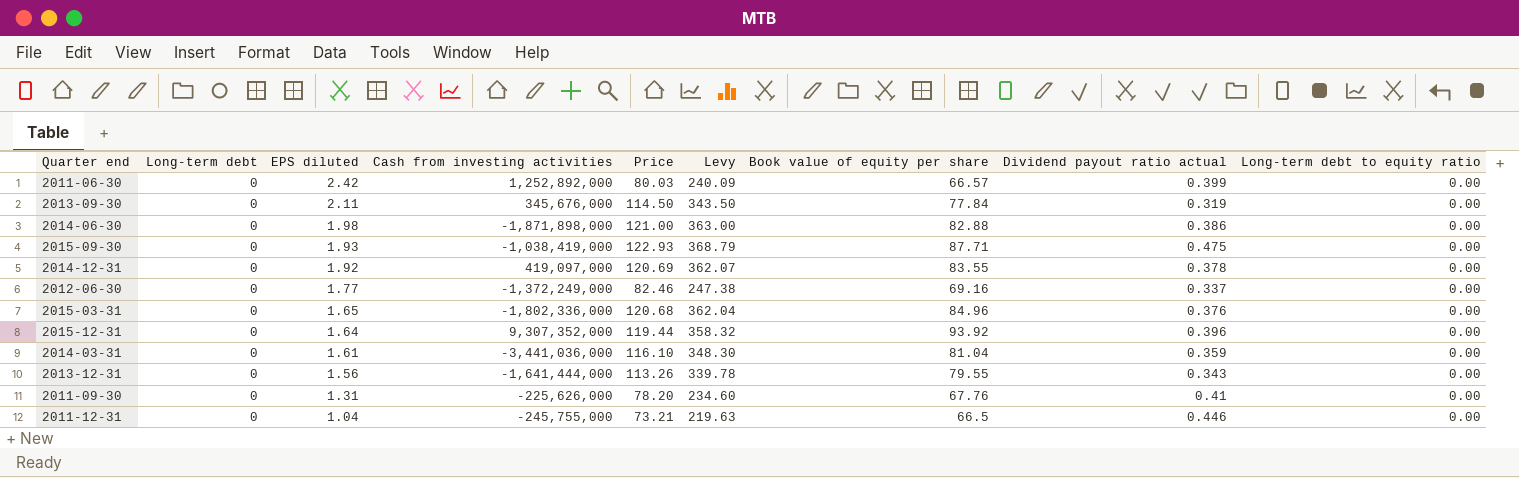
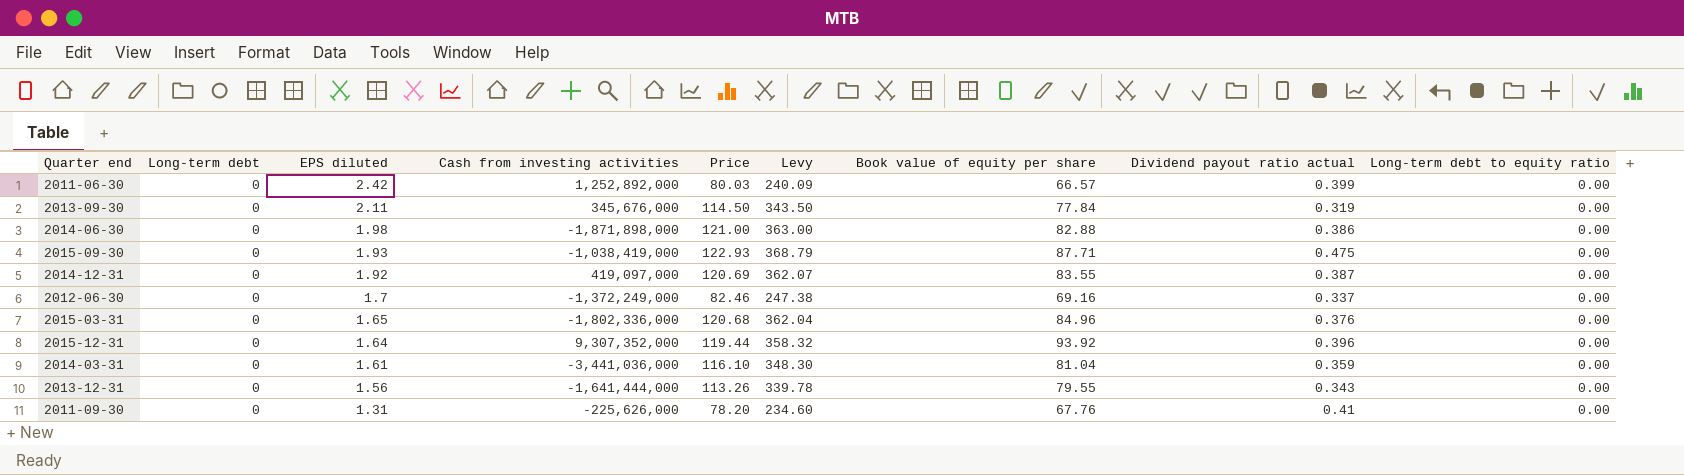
row 2011-12-31: 0 | 1.04 | -245,755,000 | 73.21 | 219.63 | 66.5 | 0.446 | 0.00 -> none
2014-12-31 | Dividend payout ratio actual: 0.378 -> 0.387
2012-06-30 | EPS diluted: 1.77 -> 1.7

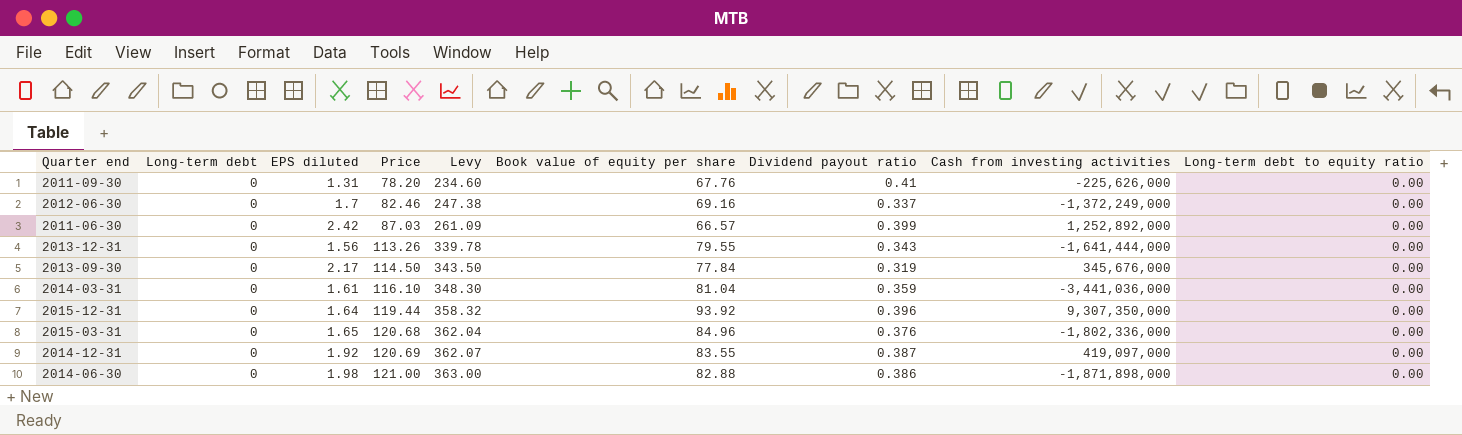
row order: EPS diluted descending -> Price ascending
column name: Dividend payout ratio actual -> Dividend payout ratio
column Cash from investing activities | position: 4 -> 8
row 2015-09-30: 0 | 1.93 | -1,038,419,000 | 122.93 | 368.79 | 87.71 | 0.475 | 0.00 -> none
2011-06-30 | Price: 80.03 -> 87.03
2011-06-30 | Levy: 240.09 -> 261.09
2013-09-30 | EPS diluted: 2.11 -> 2.17
2015-12-31 | Cash from investing activities: 9,307,352,000 -> 9,307,350,000

